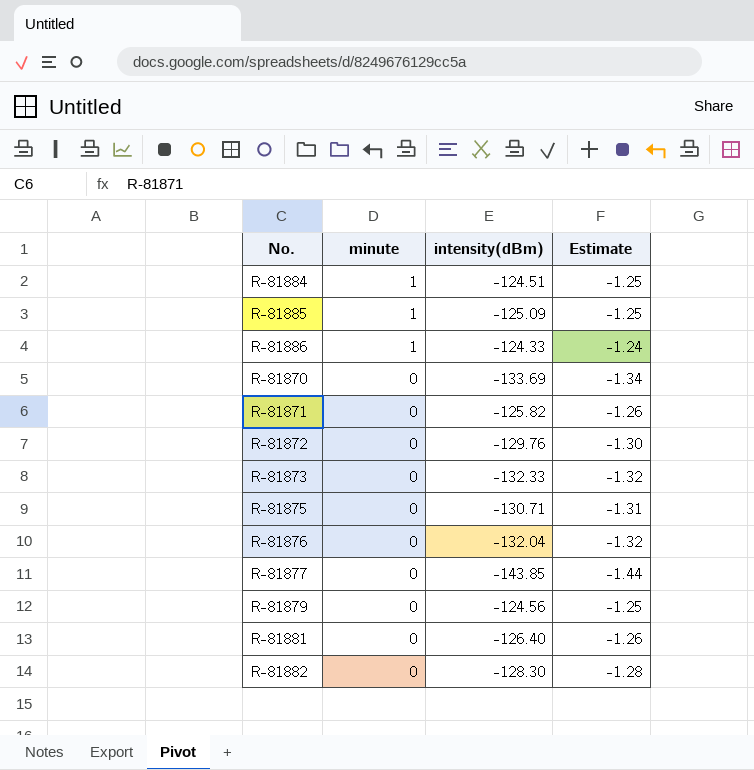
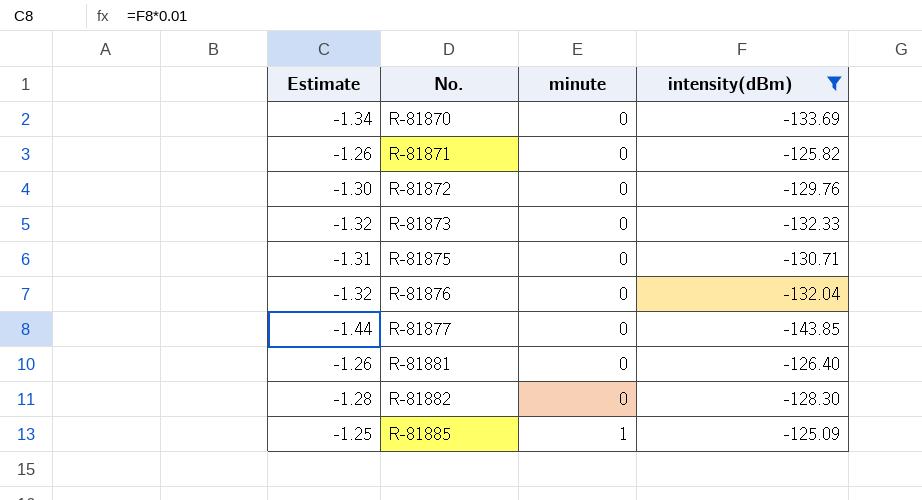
filter: none -> intensity(dBm) <= -125.09
row order: minute descending -> No. ascending
column Estimate | position: 4 -> 1

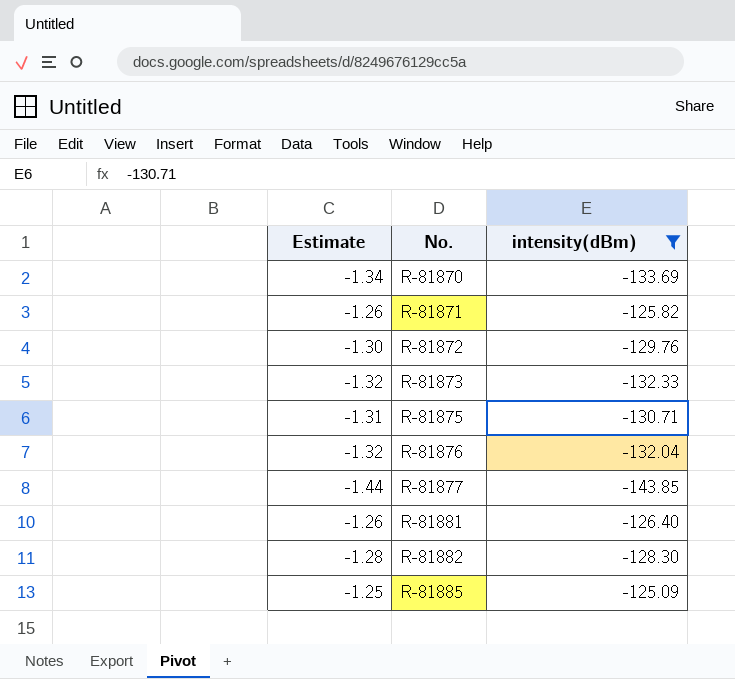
column minute | position: 3 -> none

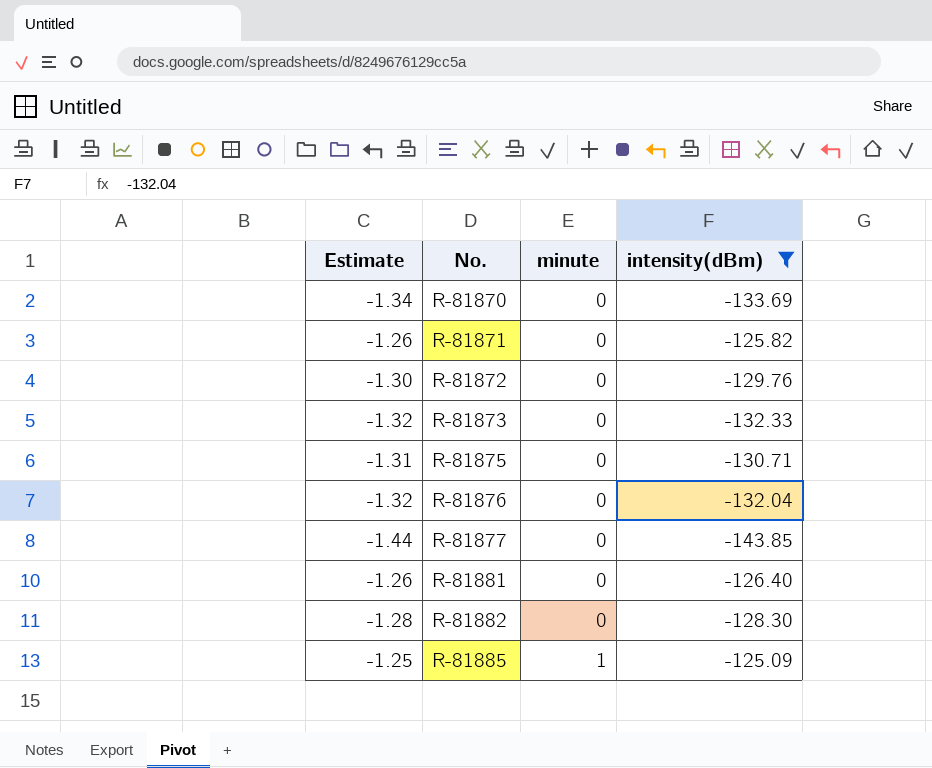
column minute | position: none -> 3

